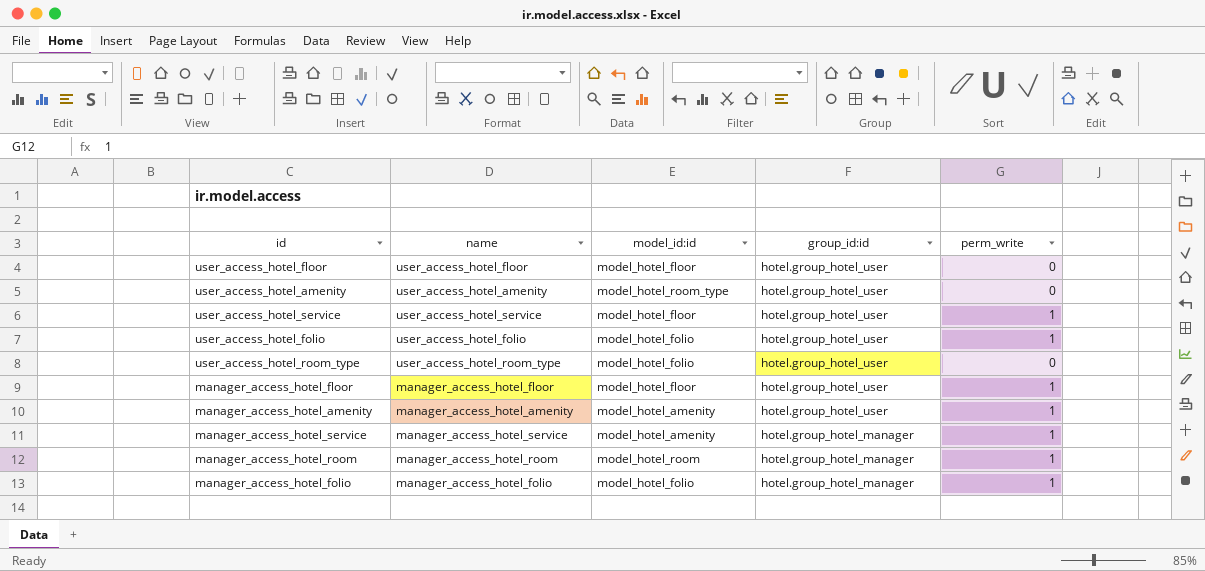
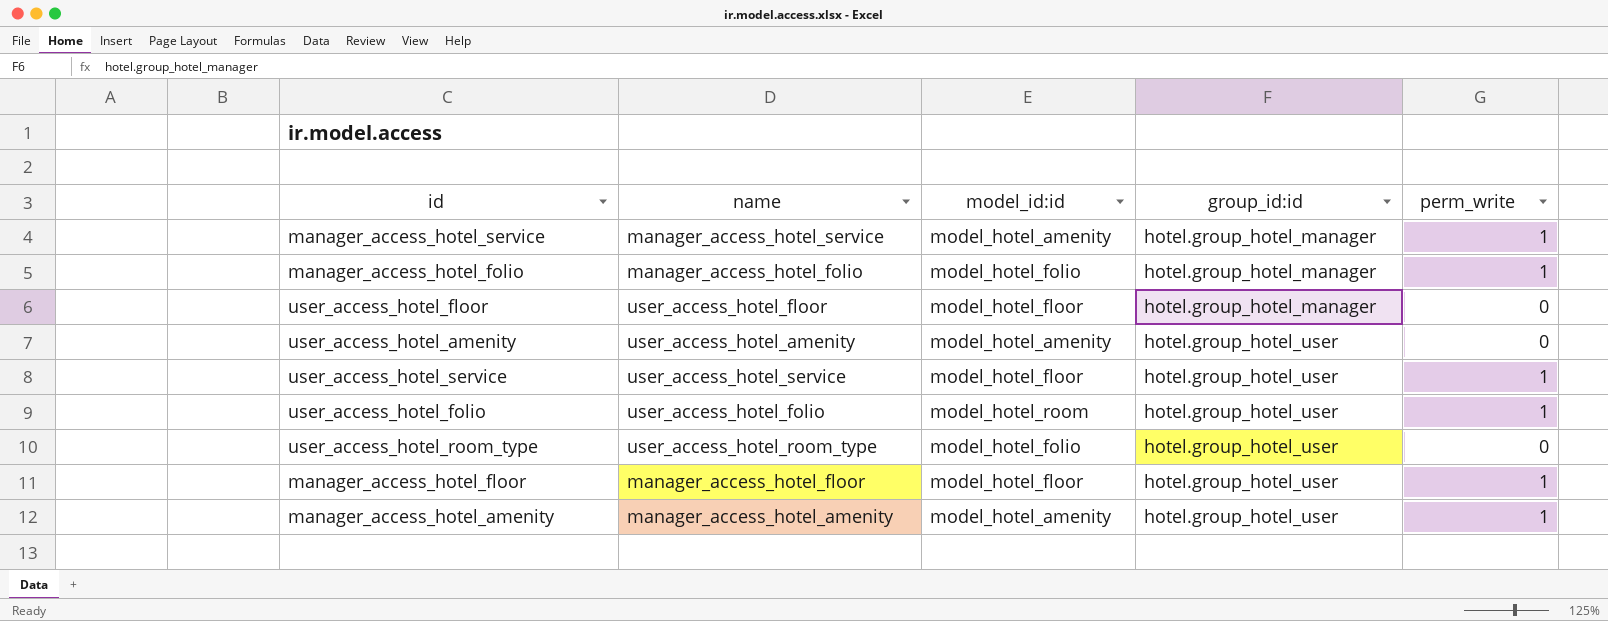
row order: group_id:id descending -> group_id:id ascending
row manager_access_hotel_room: manager_access_hotel_room | model_hotel_room | hotel.group_hotel_manager | 1 -> none
user_access_hotel_floor | group_id:id: hotel.group_hotel_user -> hotel.group_hotel_manager
user_access_hotel_amenity | model_id:id: model_hotel_room_type -> model_hotel_amenity
user_access_hotel_folio | model_id:id: model_hotel_folio -> model_hotel_room

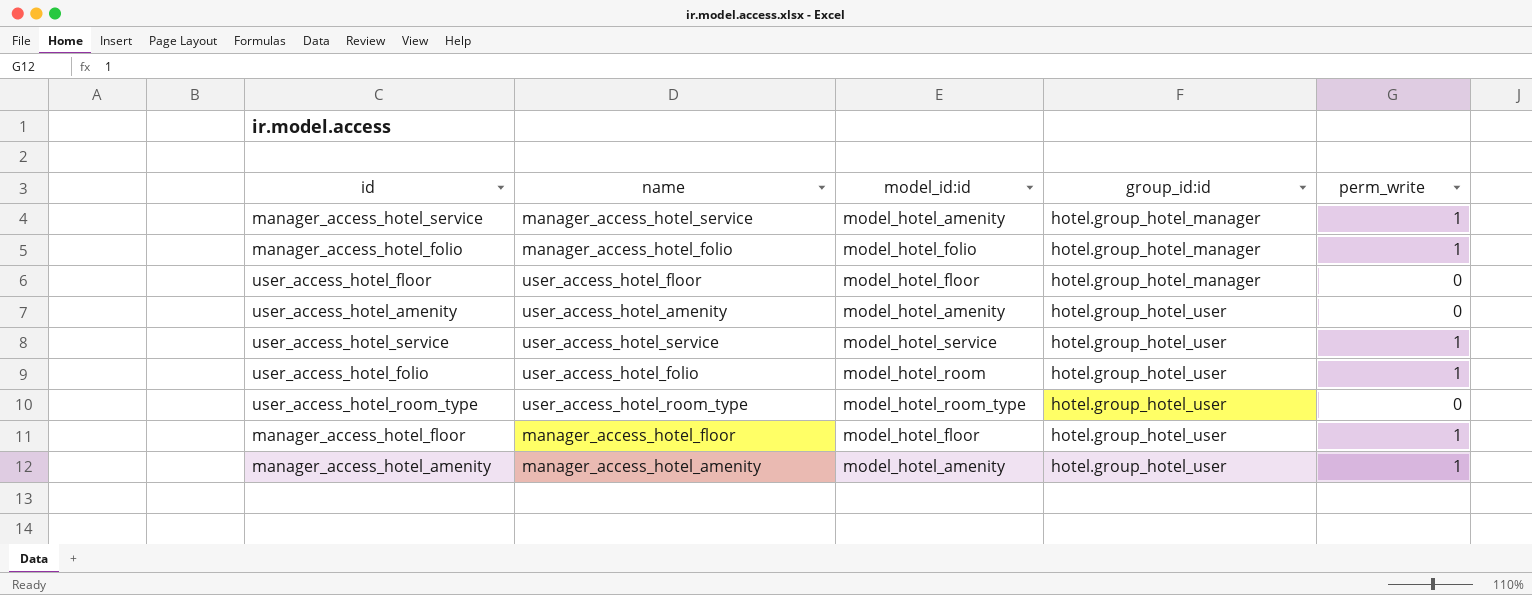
user_access_hotel_service | model_id:id: model_hotel_floor -> model_hotel_service
user_access_hotel_room_type | model_id:id: model_hotel_folio -> model_hotel_room_type

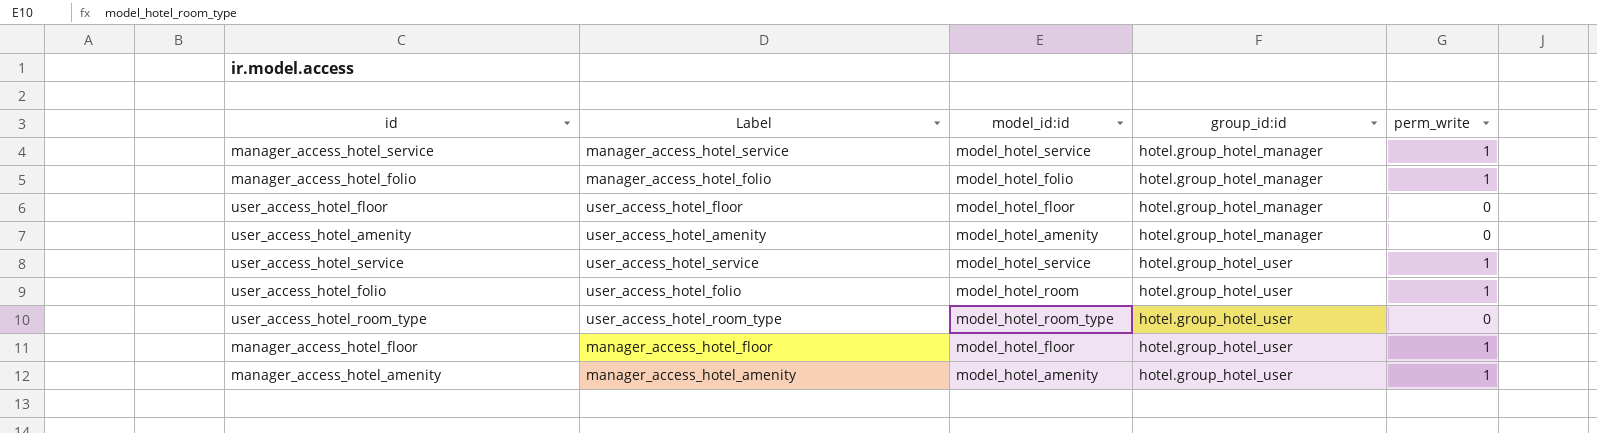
column name: name -> Label
manager_access_hotel_service | model_id:id: model_hotel_amenity -> model_hotel_service
user_access_hotel_amenity | group_id:id: hotel.group_hotel_user -> hotel.group_hotel_manager

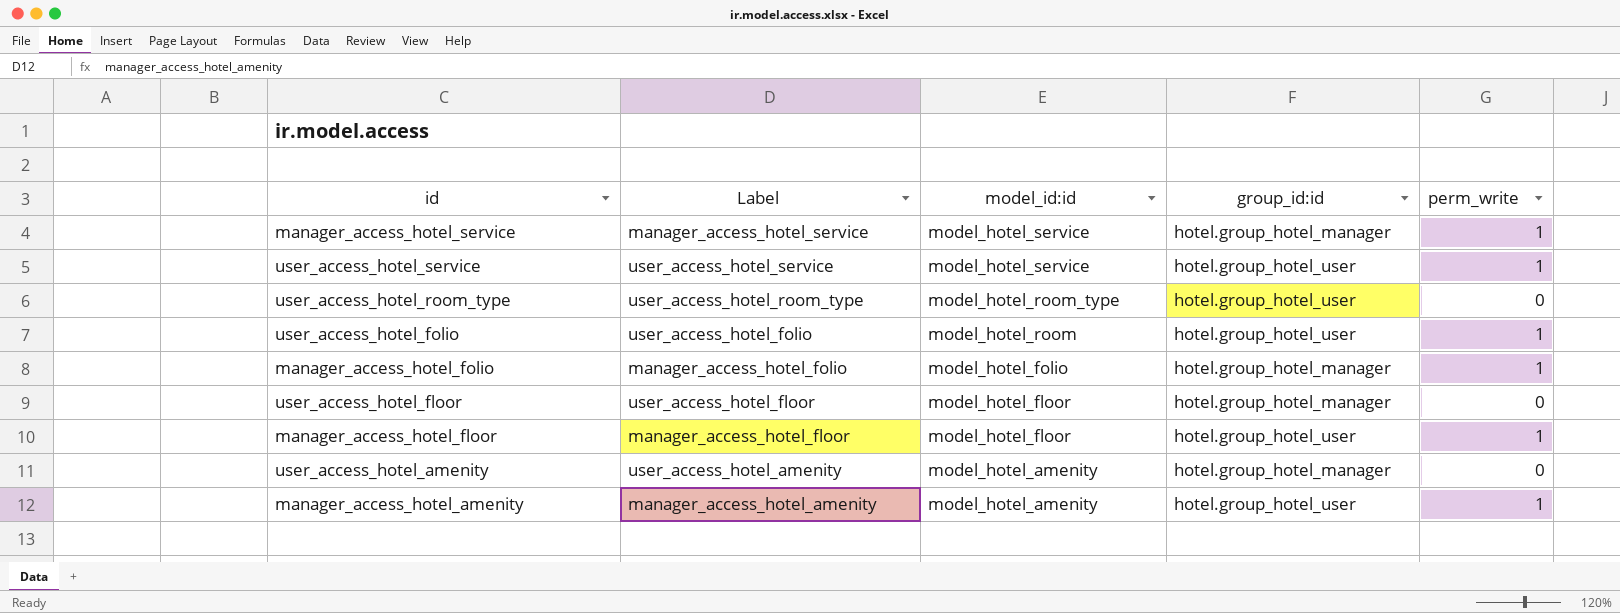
row order: group_id:id ascending -> model_id:id descending

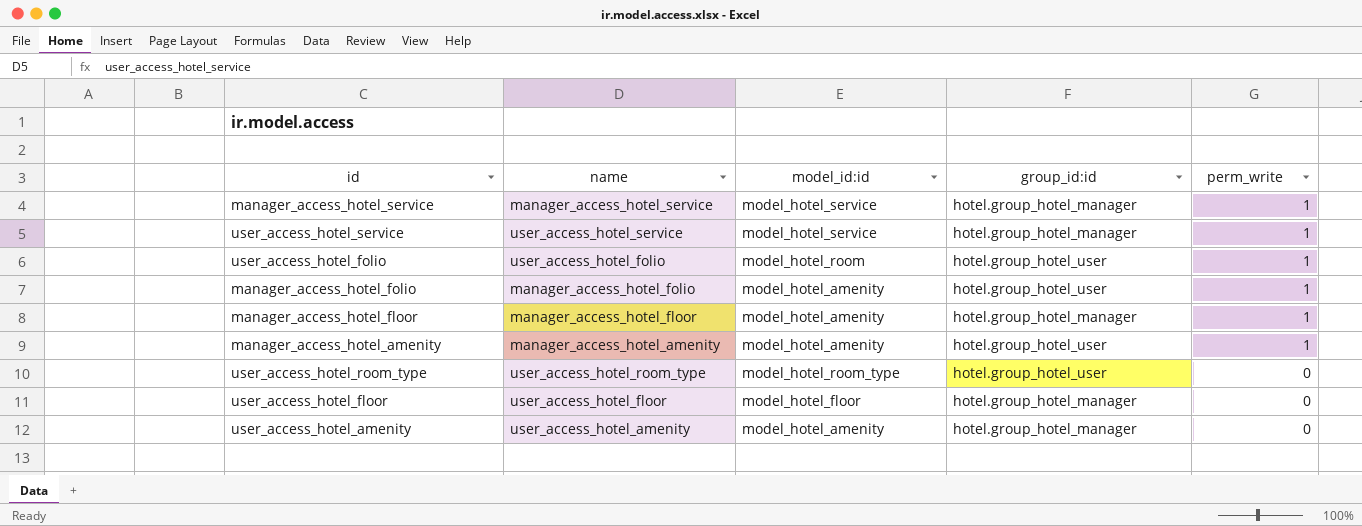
row order: model_id:id descending -> perm_write descending
column name: Label -> name
user_access_hotel_service | group_id:id: hotel.group_hotel_user -> hotel.group_hotel_manager
manager_access_hotel_folio | model_id:id: model_hotel_folio -> model_hotel_amenity
manager_access_hotel_folio | group_id:id: hotel.group_hotel_manager -> hotel.group_hotel_user
manager_access_hotel_floor | model_id:id: model_hotel_floor -> model_hotel_amenity
manager_access_hotel_floor | group_id:id: hotel.group_hotel_user -> hotel.group_hotel_manager

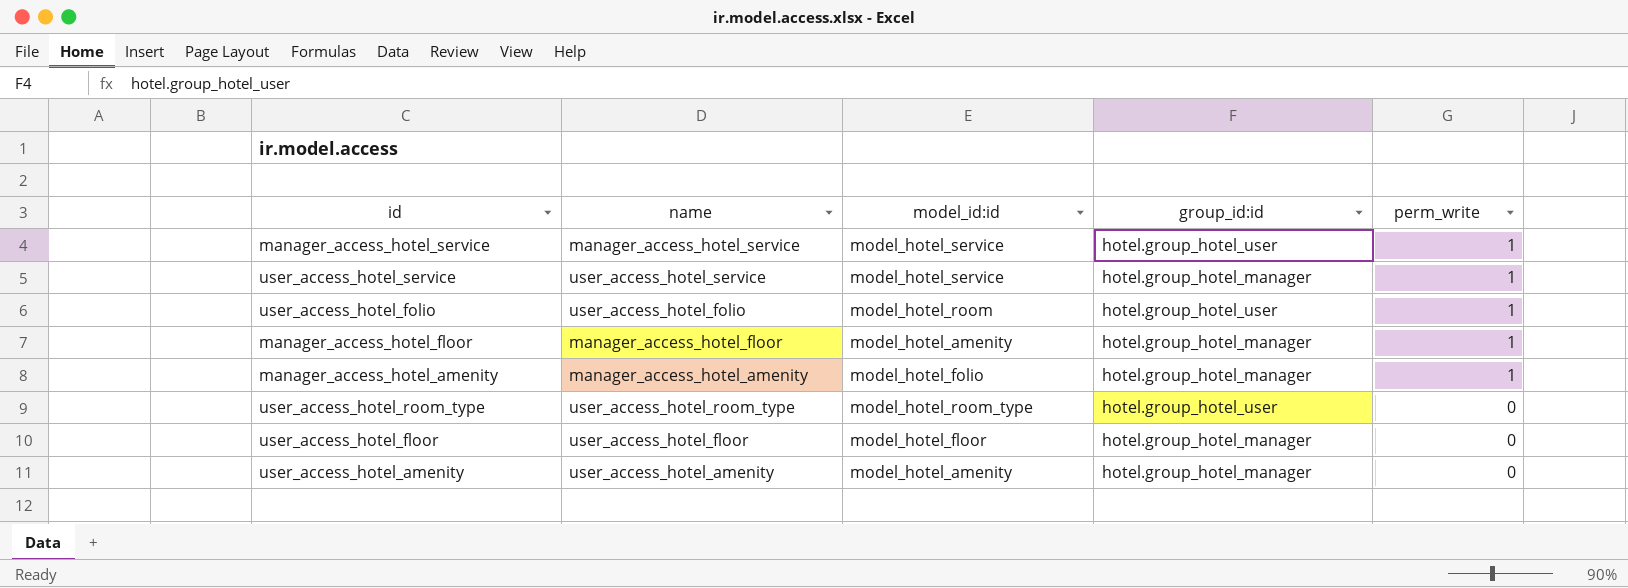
row manager_access_hotel_folio: manager_access_hotel_folio | model_hotel_amenity | hotel.group_hotel_user | 1 -> none
manager_access_hotel_service | group_id:id: hotel.group_hotel_manager -> hotel.group_hotel_user
manager_access_hotel_amenity | model_id:id: model_hotel_amenity -> model_hotel_folio
manager_access_hotel_amenity | group_id:id: hotel.group_hotel_user -> hotel.group_hotel_manager

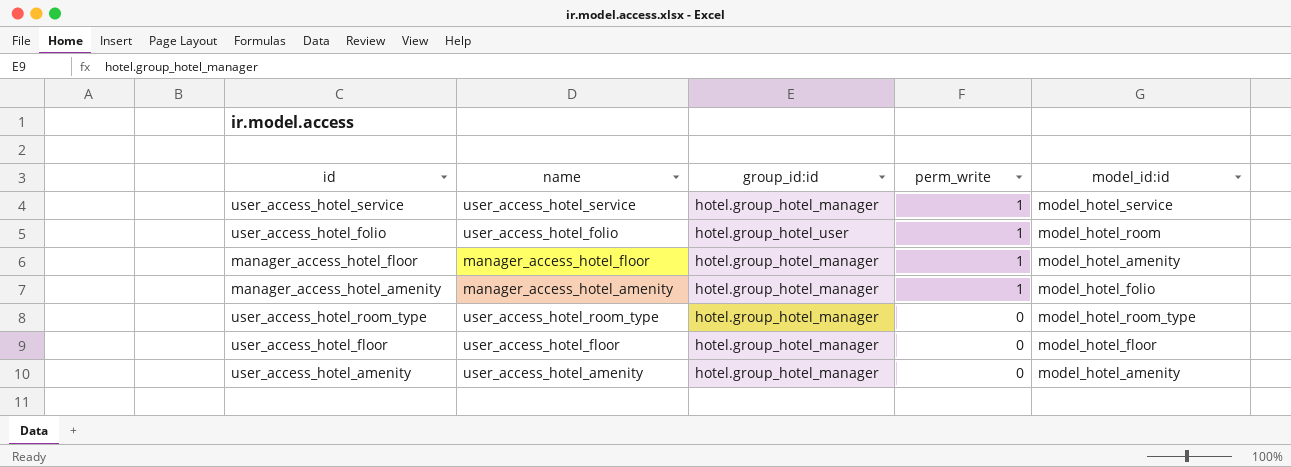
column model_id:id | position: 3 -> 5
row manager_access_hotel_service: manager_access_hotel_service | model_hotel_service | hotel.group_hotel_user | 1 -> none
user_access_hotel_room_type | group_id:id: hotel.group_hotel_user -> hotel.group_hotel_manager

